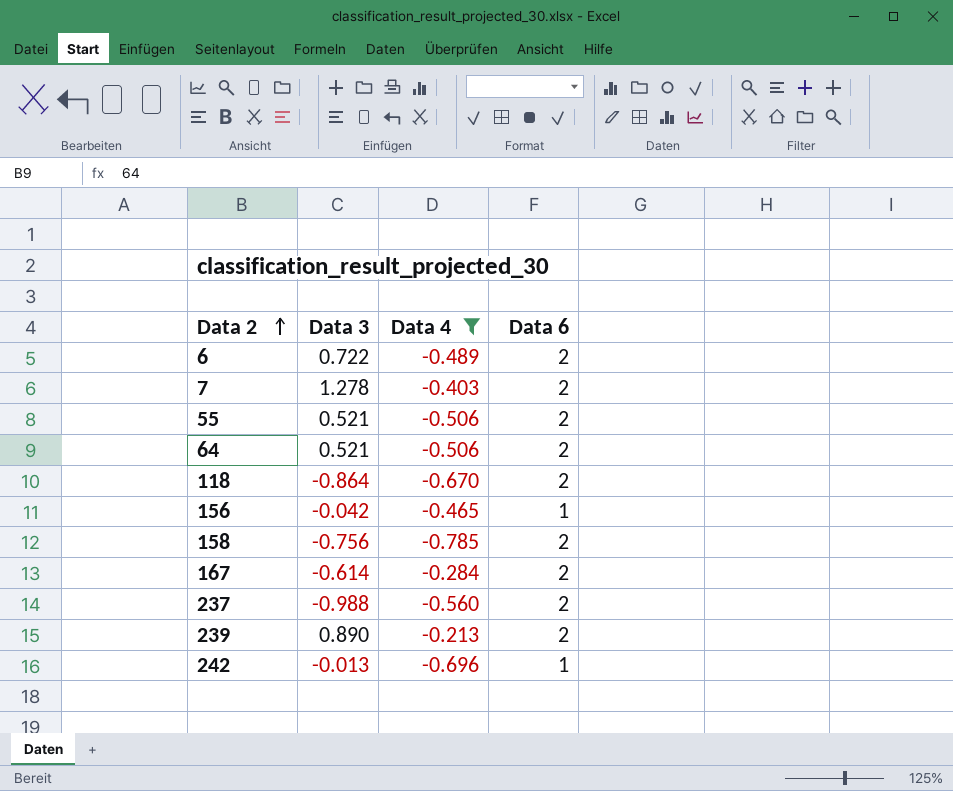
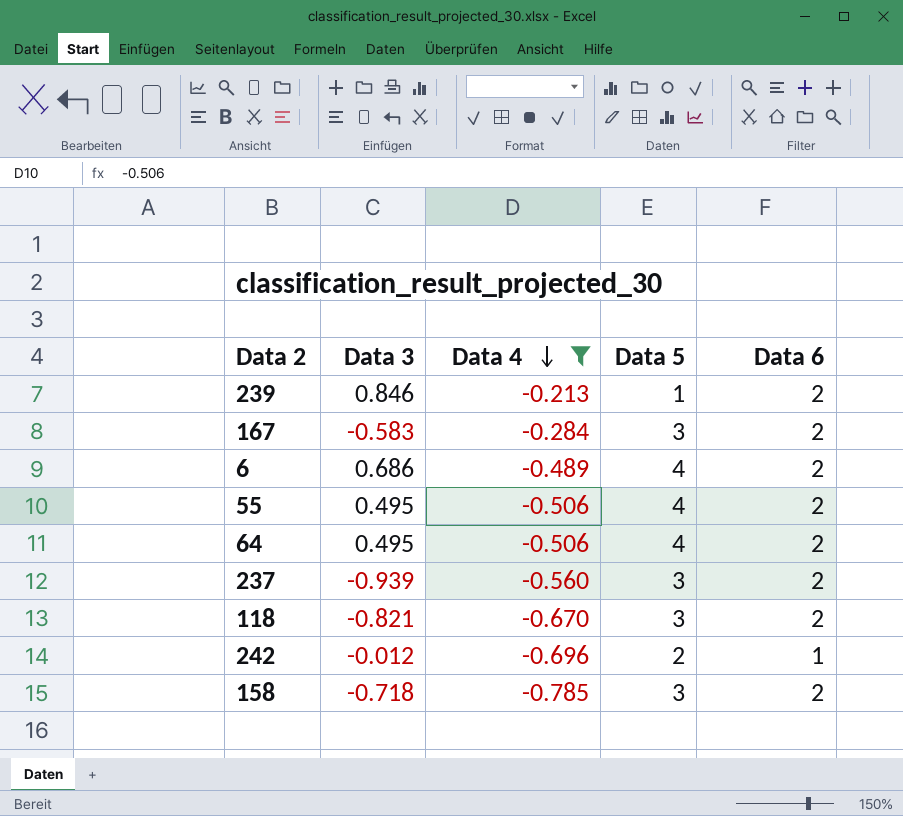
row order: Data 2 ascending -> Data 4 descending
column Data 5 | position: none -> 4
row 7: 1.278 | -0.403 | 2 -> none
row 156: -0.042 | -0.465 | 1 -> none
239 | Data 3: 0.890 -> 0.846
167 | Data 3: -0.614 -> -0.583
6 | Data 3: 0.722 -> 0.686
55 | Data 3: 0.521 -> 0.495
64 | Data 3: 0.521 -> 0.495
237 | Data 3: -0.988 -> -0.939
118 | Data 3: -0.864 -> -0.821
242 | Data 3: -0.013 -> -0.012
158 | Data 3: -0.756 -> -0.718

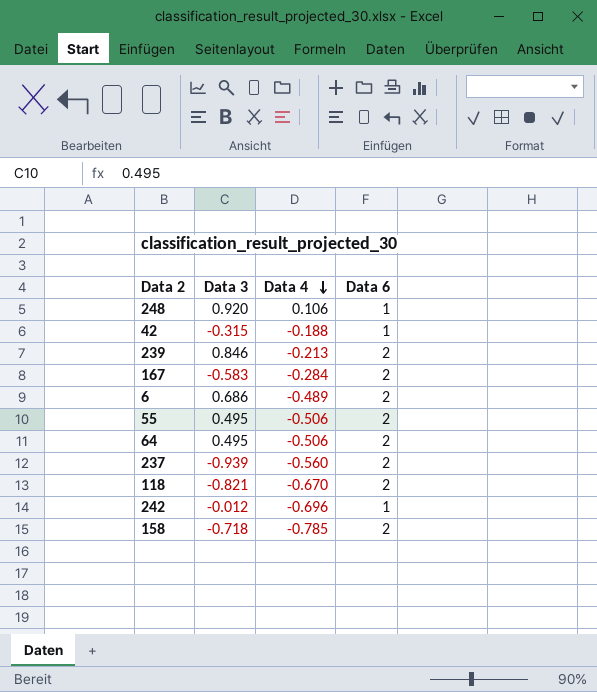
filter: Data 4 <= -0.213 -> none
column Data 5 | position: 4 -> none

